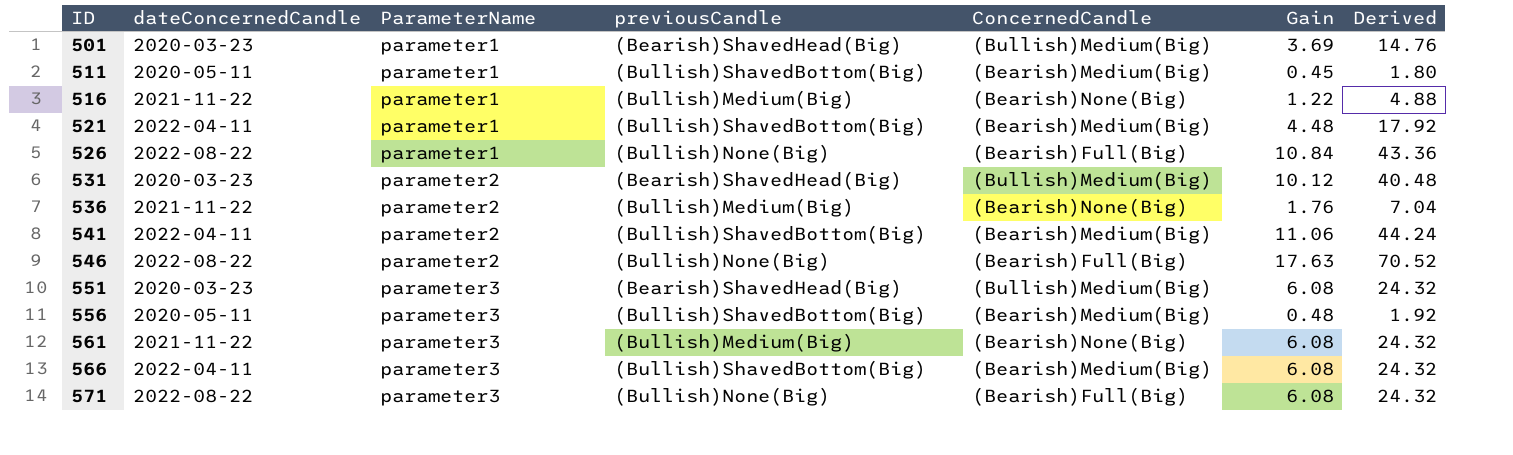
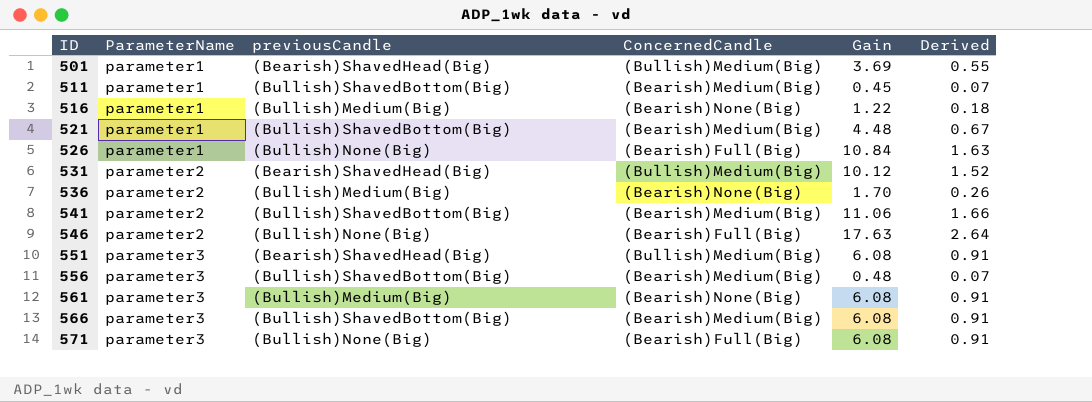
column dateConcernedCandle | position: 2 -> none
column Derived | formula: [Gain] * 4 -> [Gain] * 0.15
536 | Gain: 1.76 -> 1.70

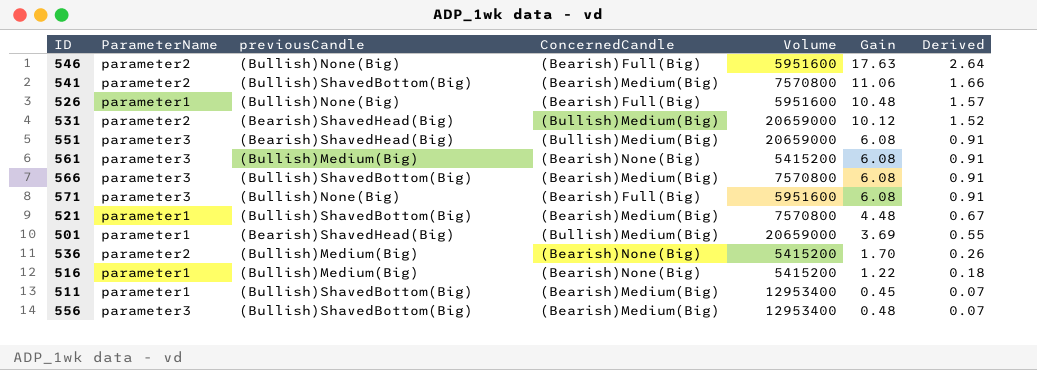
row order: ID ascending -> Derived descending
column Volume | position: none -> 5
526 | Gain: 10.84 -> 10.48
526 | Derived: 1.63 -> 1.57

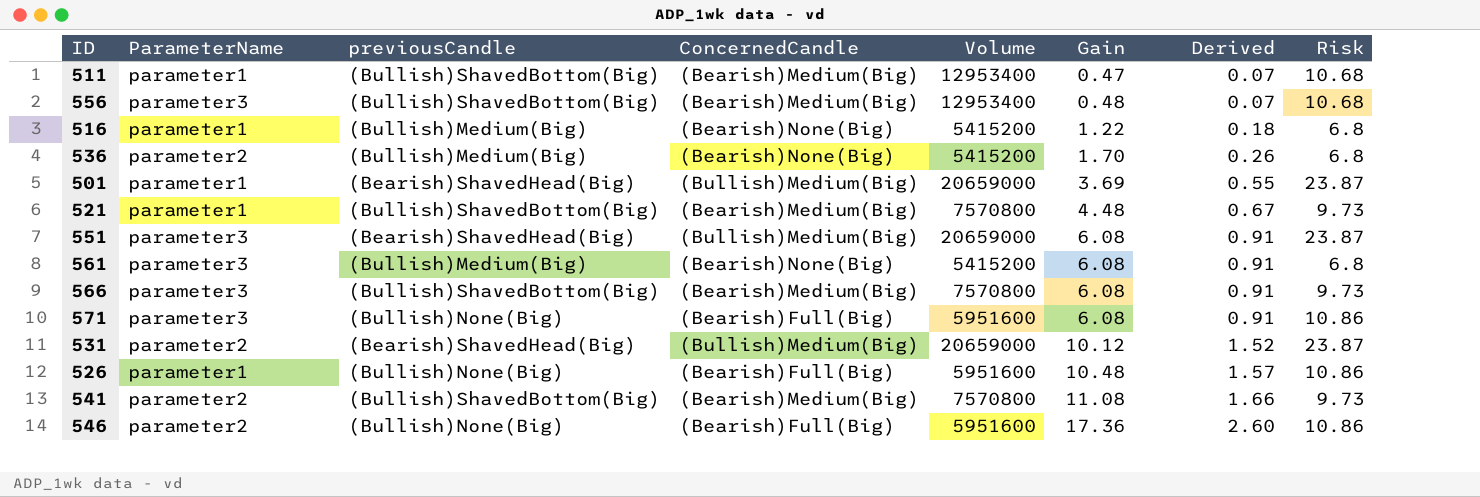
row order: Derived descending -> Gain ascending
column Risk | position: none -> 8
511 | Gain: 0.45 -> 0.47
541 | Gain: 11.06 -> 11.08
546 | Gain: 17.63 -> 17.36
546 | Derived: 2.64 -> 2.60

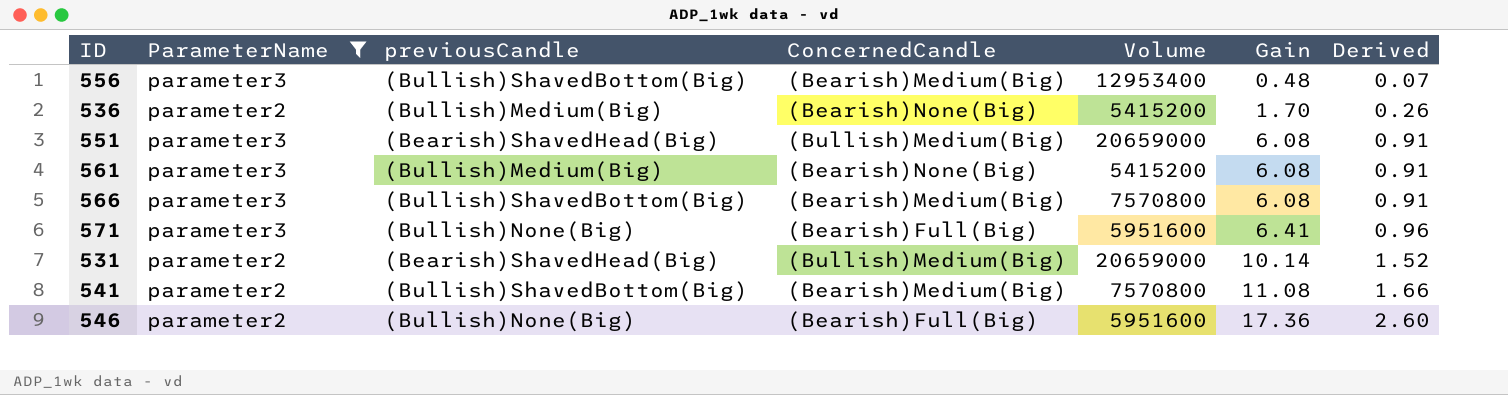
filter: none -> ParameterName != parameter1
column Risk | position: 8 -> none
571 | Gain: 6.08 -> 6.41
571 | Derived: 0.91 -> 0.96
531 | Gain: 10.12 -> 10.14

